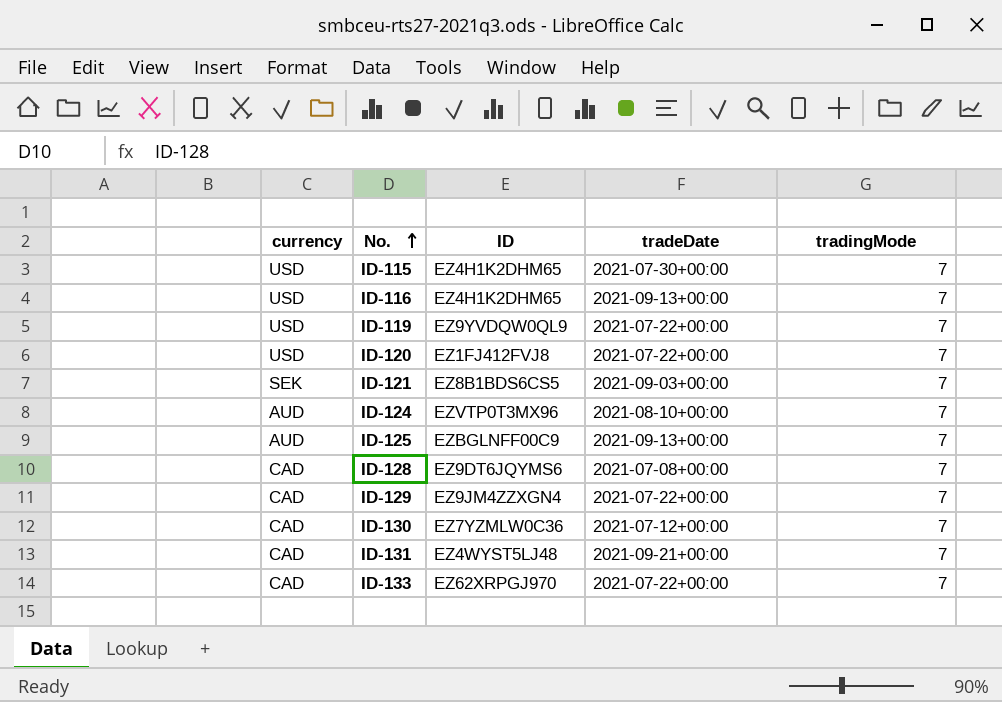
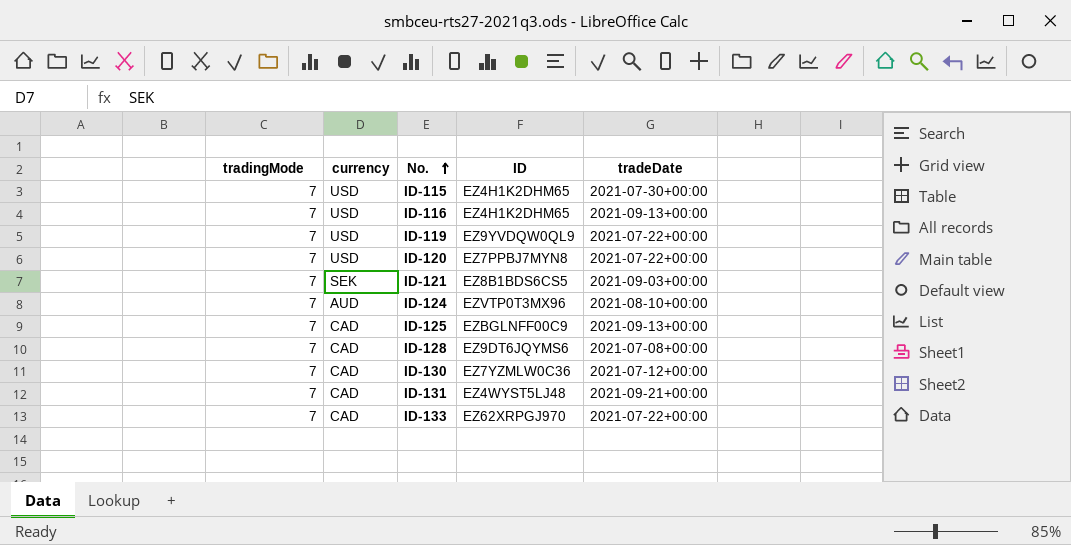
column tradingMode | position: 5 -> 1
row ID-129: CAD | EZ9JM4ZZXGN4 | 2021-07-22+00:00 | 7 -> none
ID-120 | ID: EZ1FJ412FVJ8 -> EZ7PPBJ7MYN8
ID-125 | currency: AUD -> CAD

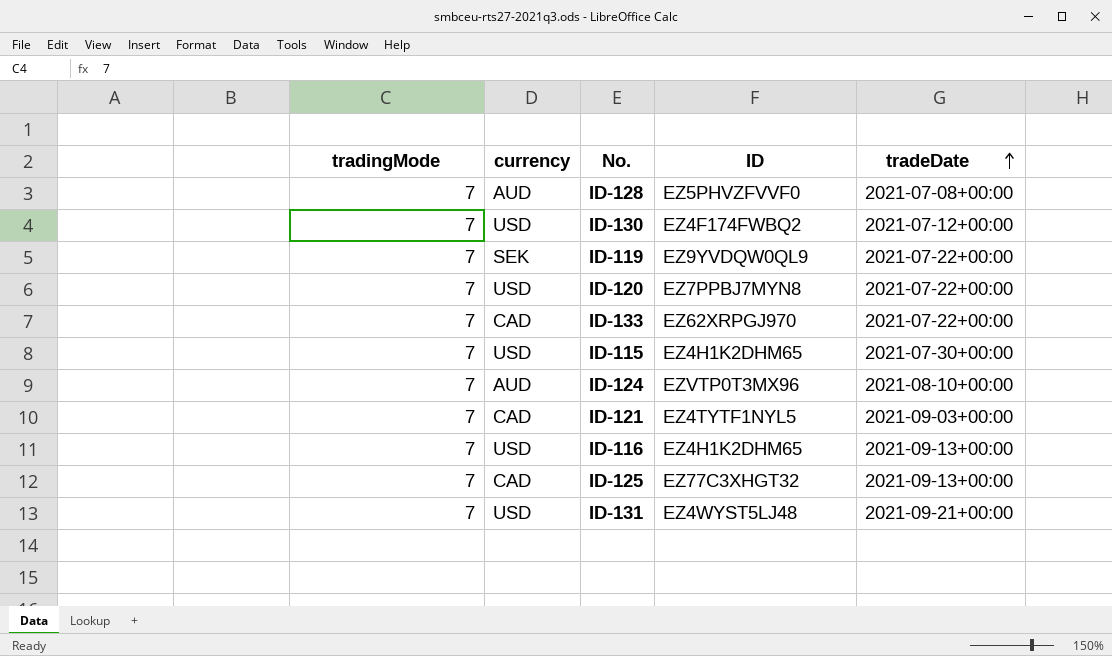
row order: No. ascending -> tradeDate ascending
ID-128 | currency: CAD -> AUD
ID-128 | ID: EZ9DT6JQYMS6 -> EZ5PHVZFVVF0
ID-130 | currency: CAD -> USD
ID-130 | ID: EZ7YZMLW0C36 -> EZ4F174FWBQ2
ID-119 | currency: USD -> SEK
ID-121 | currency: SEK -> CAD
ID-121 | ID: EZ8B1BDS6CS5 -> EZ4TYTF1NYL5
ID-125 | ID: EZBGLNFF00C9 -> EZ77C3XHGT32
ID-131 | currency: CAD -> USD

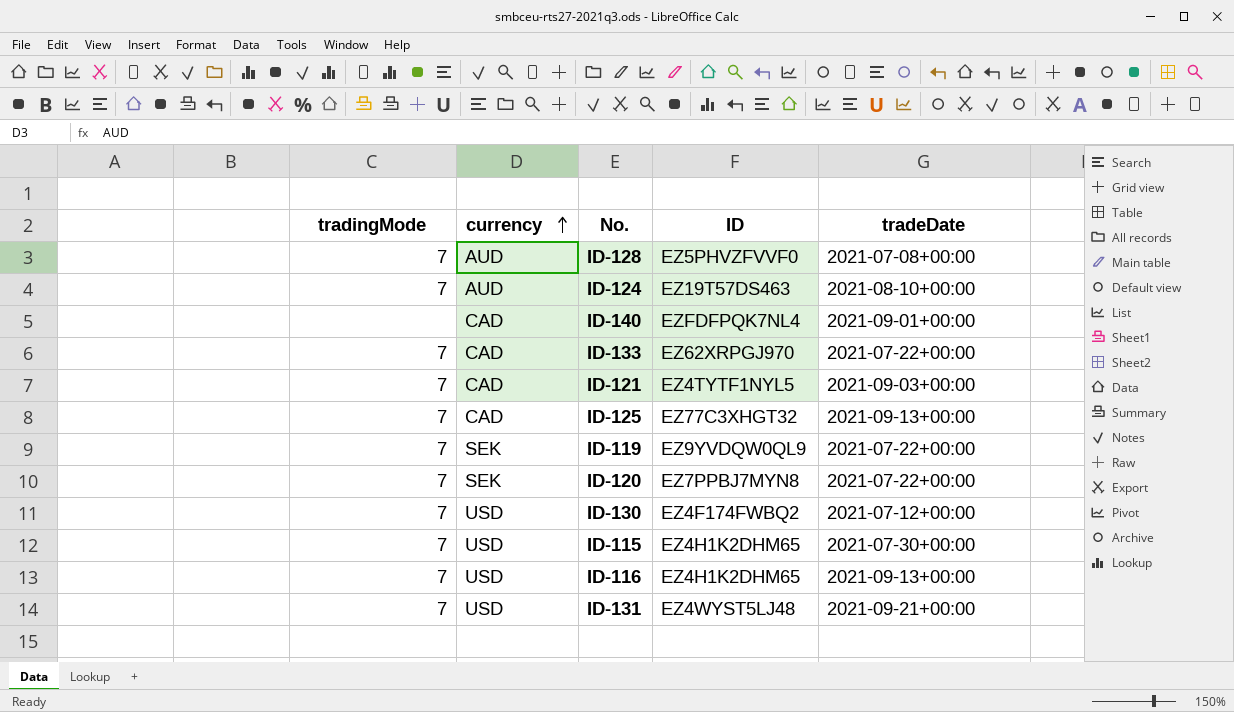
row order: tradeDate ascending -> currency ascending
ID-124 | ID: EZVTP0T3MX96 -> EZ19T57DS463
row ID-140: none -> none | CAD | EZFDFPQK7NL4 | 2021-09-01+00:00
ID-120 | currency: USD -> SEK

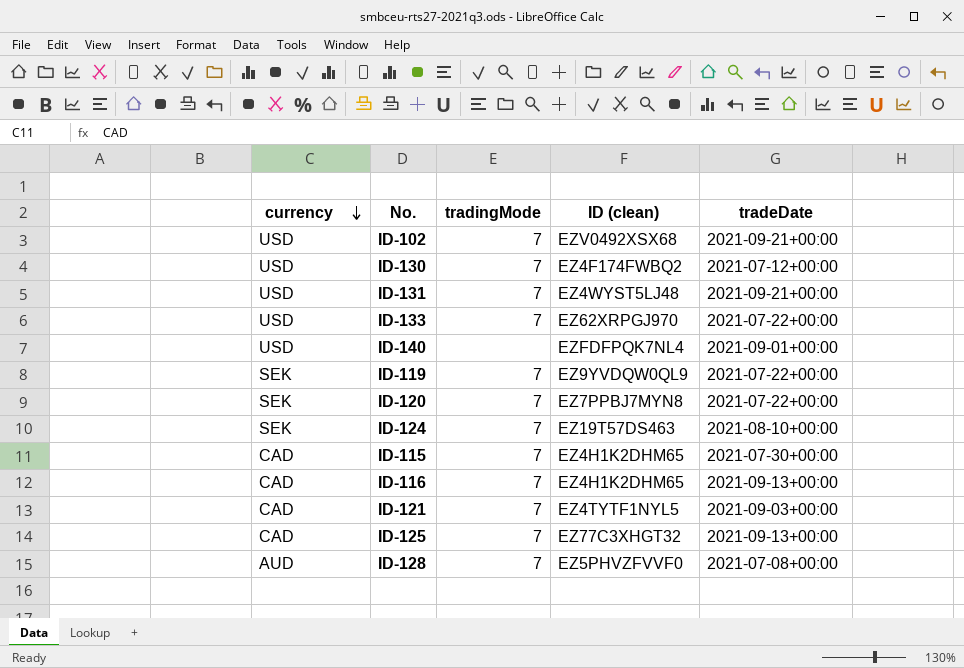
row order: currency ascending -> currency descending
column tradingMode | position: 1 -> 3
column name: ID -> ID (clean)
row ID-102: none -> USD | 7 | EZV0492XSX68 | 2021-09-21+00:00
ID-133 | currency: CAD -> USD
ID-140 | currency: CAD -> USD
ID-124 | currency: AUD -> SEK
ID-115 | currency: USD -> CAD
ID-116 | currency: USD -> CAD

